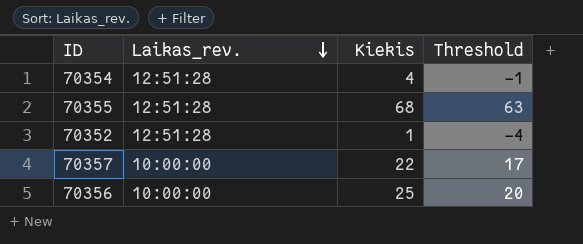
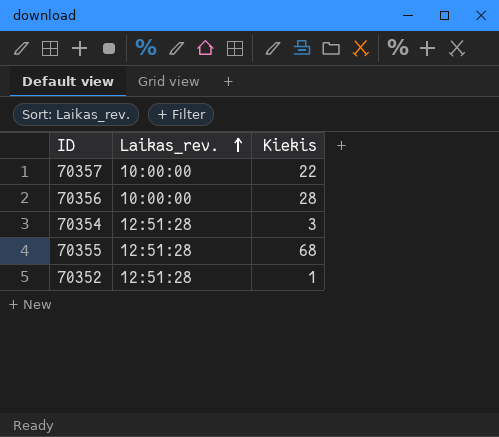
row order: Laikas_rev. descending -> Laikas_rev. ascending
column Threshold | formula: [Kiekis] - 5 -> none
70356 | Kiekis: 25 -> 28
70354 | Kiekis: 4 -> 3

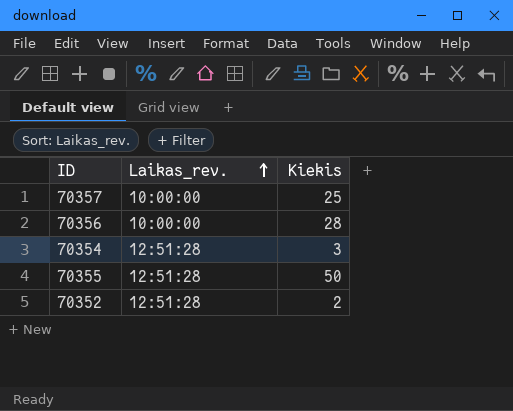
70357 | Kiekis: 22 -> 25
70355 | Kiekis: 68 -> 50
70352 | Kiekis: 1 -> 2

